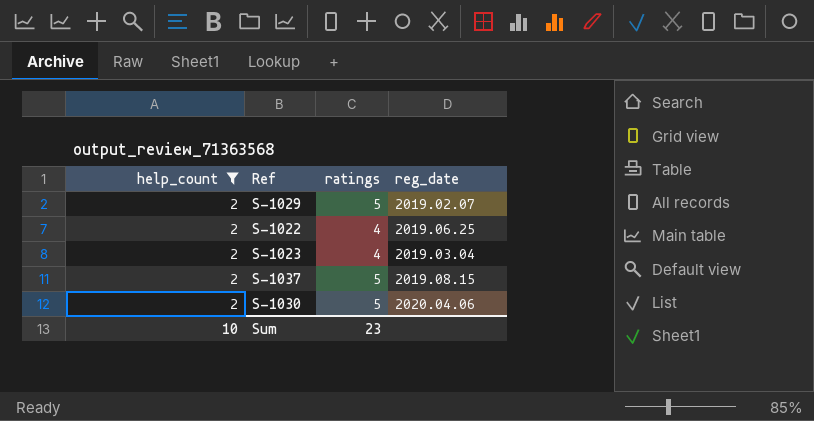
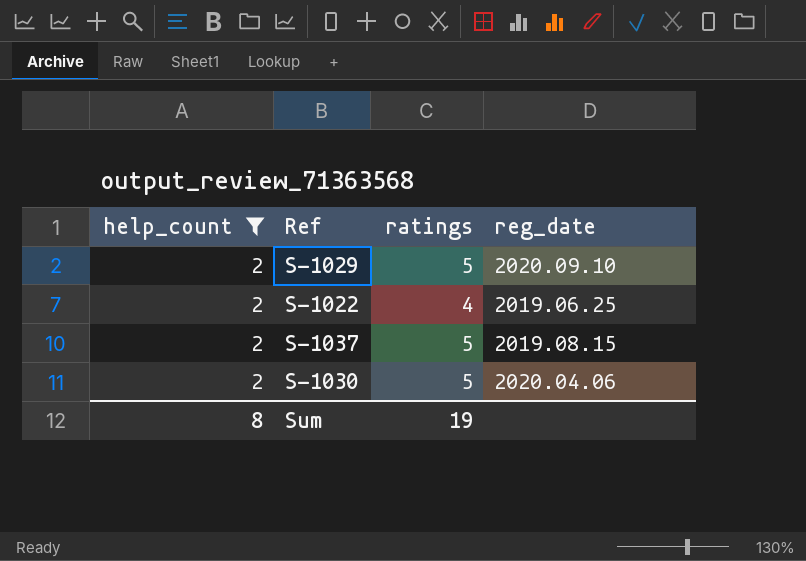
row S-1023: 2 | 4 | 2019.03.04 -> none
S-1029 | reg_date: 2019.02.07 -> 2020.09.10
Sum | help_count: 10 -> 8
Sum | ratings: 23 -> 19

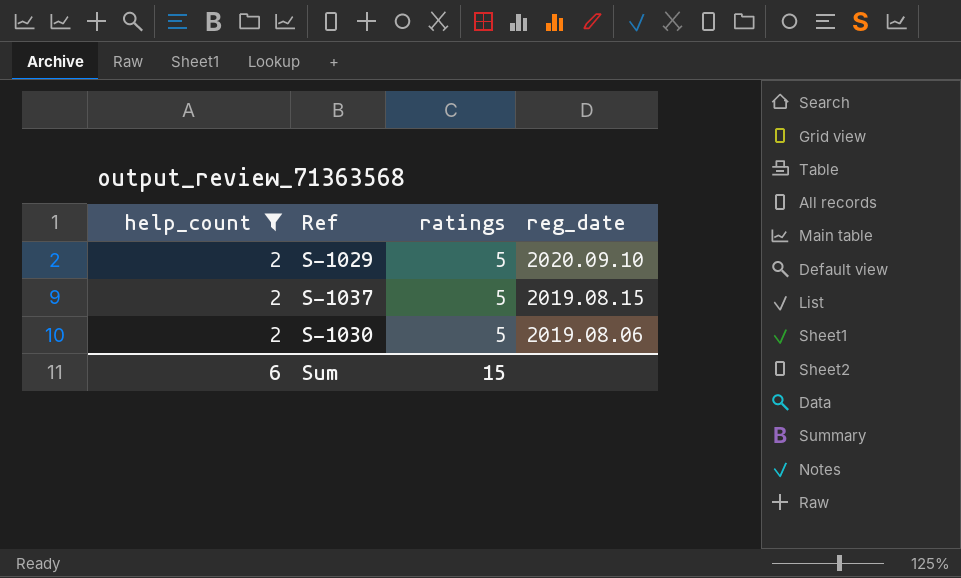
row S-1022: 2 | 4 | 2019.06.25 -> none
S-1030 | reg_date: 2020.04.06 -> 2019.08.06
Sum | help_count: 8 -> 6
Sum | ratings: 19 -> 15

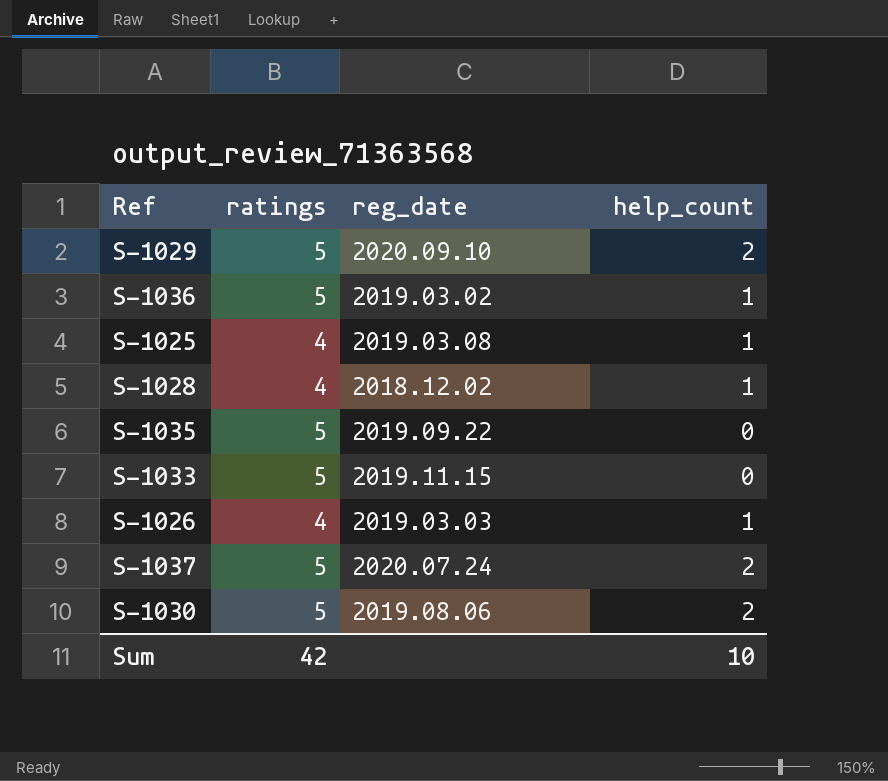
filter: help_count = 2 -> none
column help_count | position: 1 -> 4
S-1037 | reg_date: 2019.08.15 -> 2020.07.24
Sum | ratings: 15 -> 42
Sum | help_count: 6 -> 10

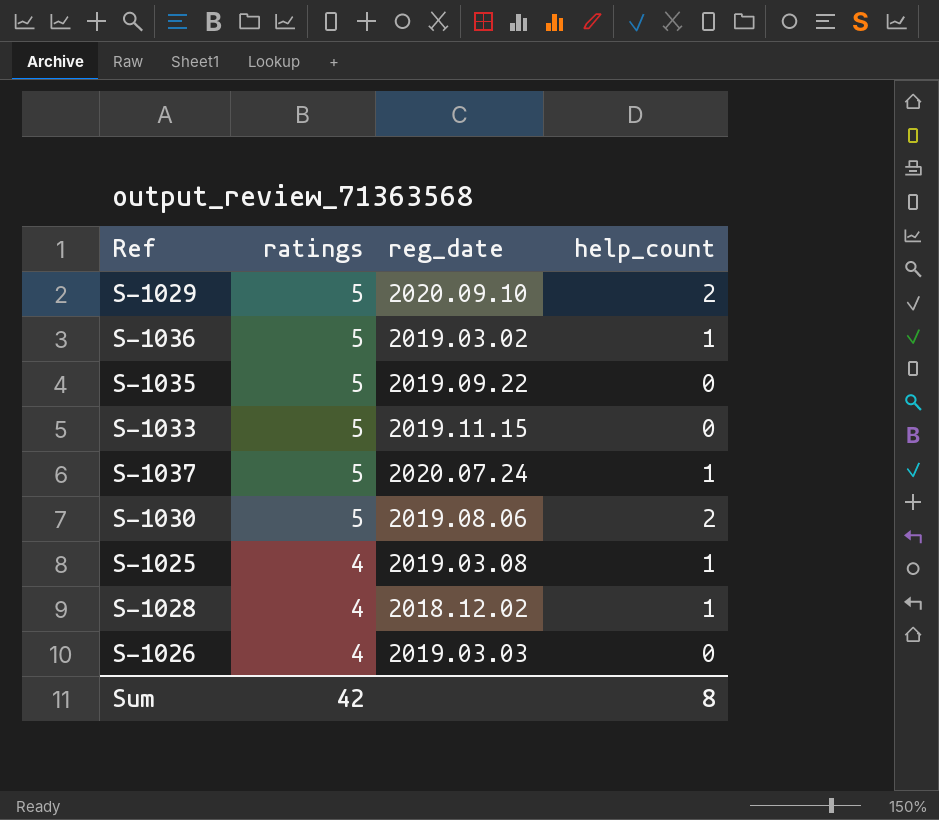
row order: none -> ratings descending
S-1037 | help_count: 2 -> 1
S-1026 | help_count: 1 -> 0
Sum | help_count: 10 -> 8

